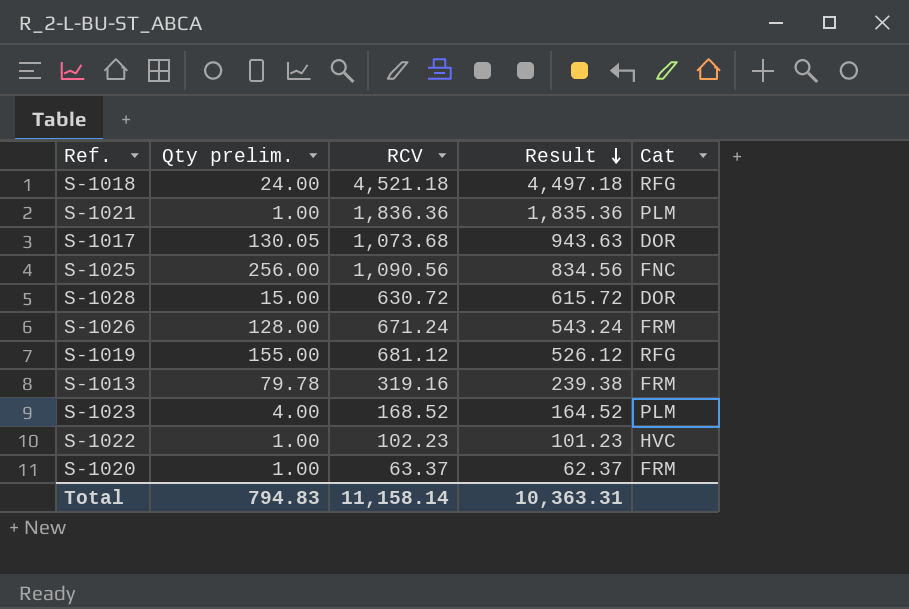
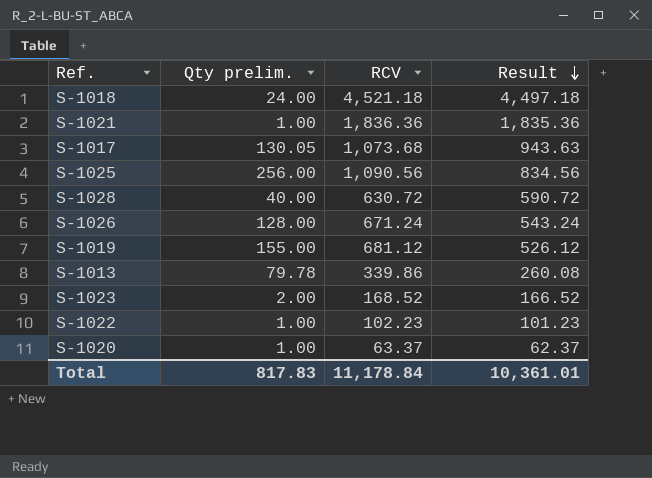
column Cat | position: 5 -> none
S-1028 | Qty prelim.: 15.00 -> 40.00
S-1028 | Result: 615.72 -> 590.72
S-1013 | RCV: 319.16 -> 339.86
S-1013 | Result: 239.38 -> 260.08
S-1023 | Qty prelim.: 4.00 -> 2.00
S-1023 | Result: 164.52 -> 166.52
Total | Qty prelim.: 794.83 -> 817.83
Total | RCV: 11,158.14 -> 11,178.84
Total | Result: 10,363.31 -> 10,361.01

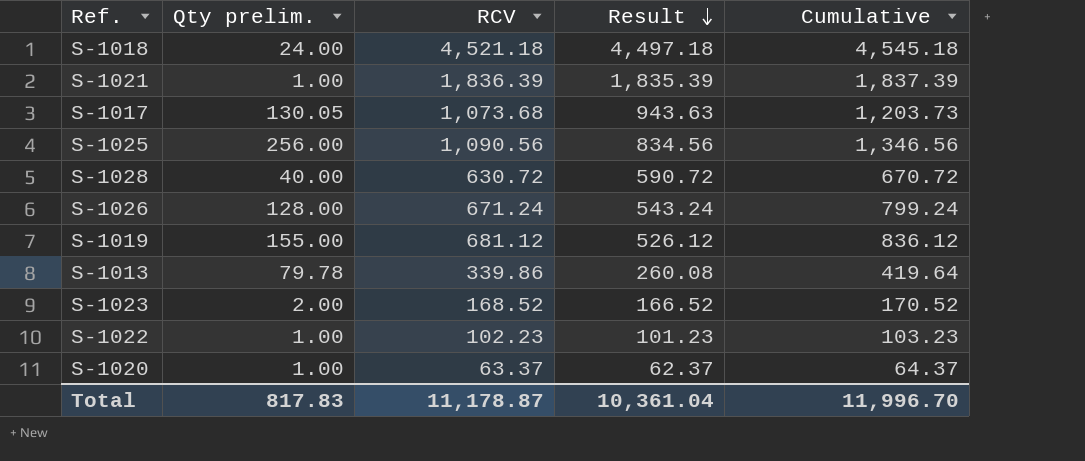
column Cumulative | formula: none -> [Qty prelim.] + [RCV]
S-1021 | RCV: 1,836.36 -> 1,836.39
S-1021 | Result: 1,835.36 -> 1,835.39
Total | RCV: 11,178.84 -> 11,178.87
Total | Result: 10,361.01 -> 10,361.04

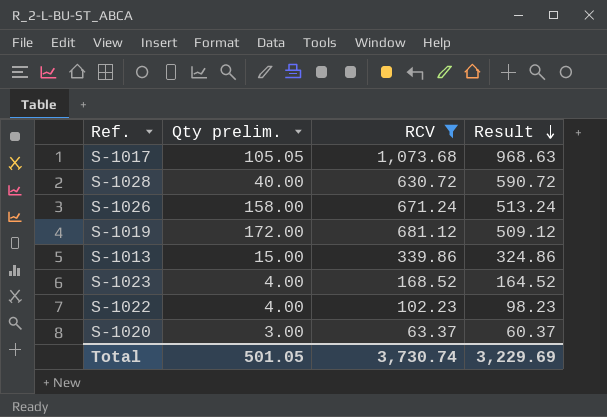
filter: none -> RCV <= 1,073.68
column Cumulative | formula: [Qty prelim.] + [RCV] -> none
S-1017 | Qty prelim.: 130.05 -> 105.05
S-1017 | Result: 943.63 -> 968.63
S-1026 | Qty prelim.: 128.00 -> 158.00
S-1026 | Result: 543.24 -> 513.24
S-1019 | Qty prelim.: 155.00 -> 172.00
S-1019 | Result: 526.12 -> 509.12
S-1013 | Qty prelim.: 79.78 -> 15.00
S-1013 | Result: 260.08 -> 324.86
S-1023 | Qty prelim.: 2.00 -> 4.00
S-1023 | Result: 166.52 -> 164.52
S-1022 | Qty prelim.: 1.00 -> 4.00
S-1022 | Result: 101.23 -> 98.23
S-1020 | Qty prelim.: 1.00 -> 3.00
S-1020 | Result: 62.37 -> 60.37
Total | Qty prelim.: 817.83 -> 501.05
Total | RCV: 11,178.87 -> 3,730.74
Total | Result: 10,361.04 -> 3,229.69

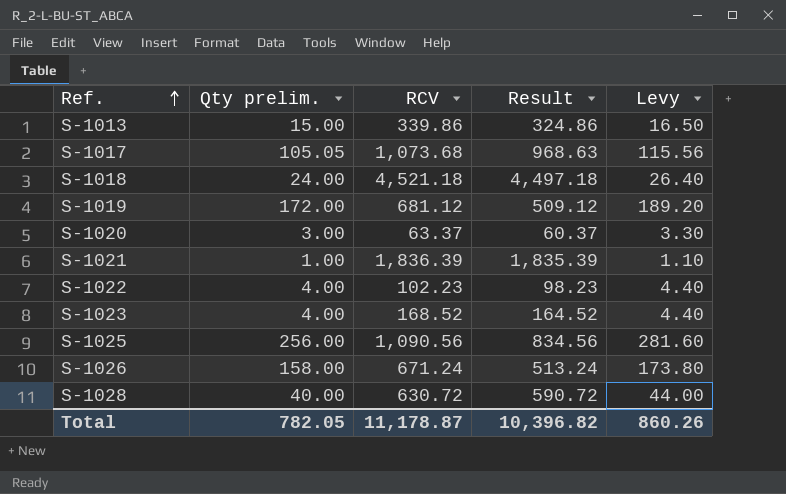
filter: RCV <= 1,073.68 -> none
row order: Result descending -> Ref. ascending
column Levy | formula: none -> [Qty prelim.] * 1.1
Total | Qty prelim.: 501.05 -> 782.05
Total | RCV: 3,730.74 -> 11,178.87
Total | Result: 3,229.69 -> 10,396.82

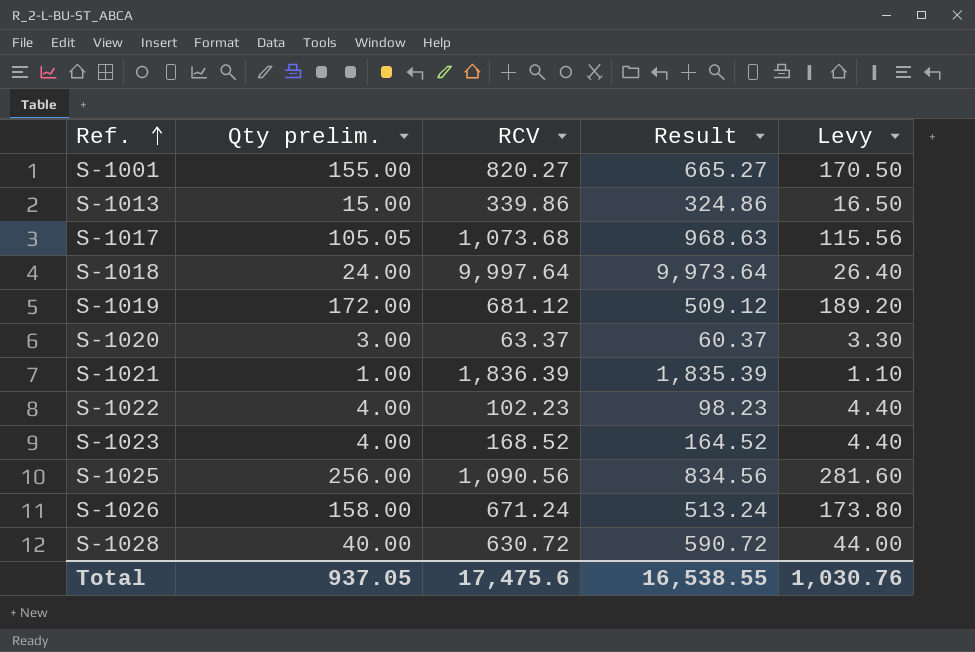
row S-1001: none -> 155.00 | 820.27 | 665.27 | 170.50
S-1018 | RCV: 4,521.18 -> 9,997.64
S-1018 | Result: 4,497.18 -> 9,973.64
Total | Qty prelim.: 782.05 -> 937.05
Total | RCV: 11,178.87 -> 17,475.6
Total | Result: 10,396.82 -> 16,538.55
Total | Levy: 860.26 -> 1,030.76

